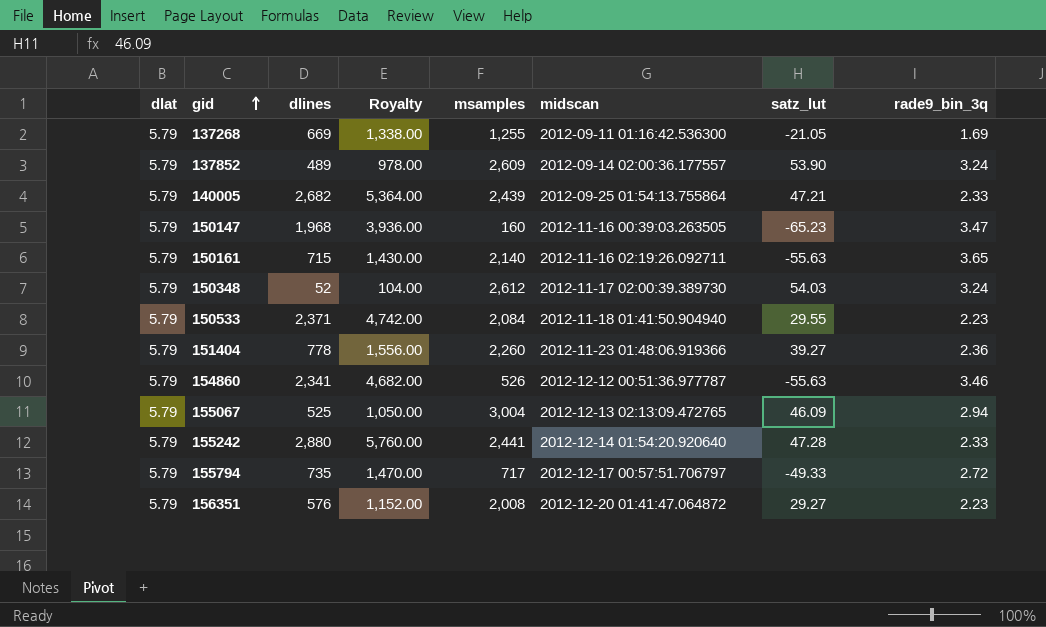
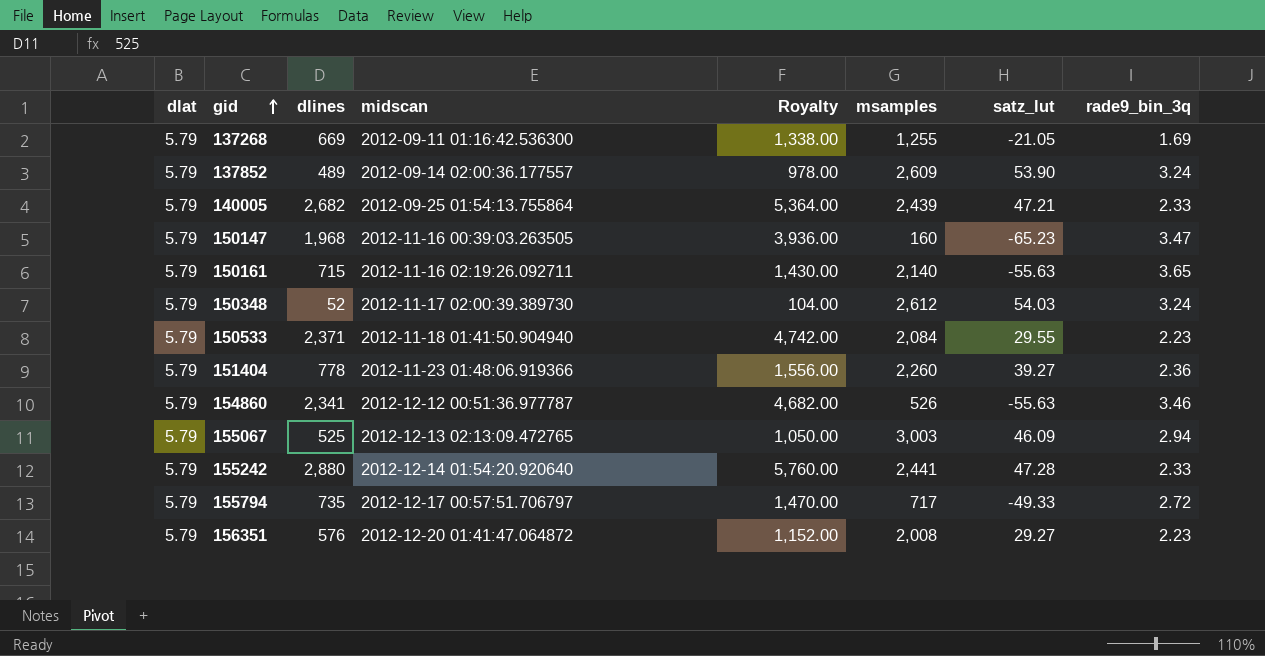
column midscan | position: 6 -> 4
155067 | msamples: 3,004 -> 3,003

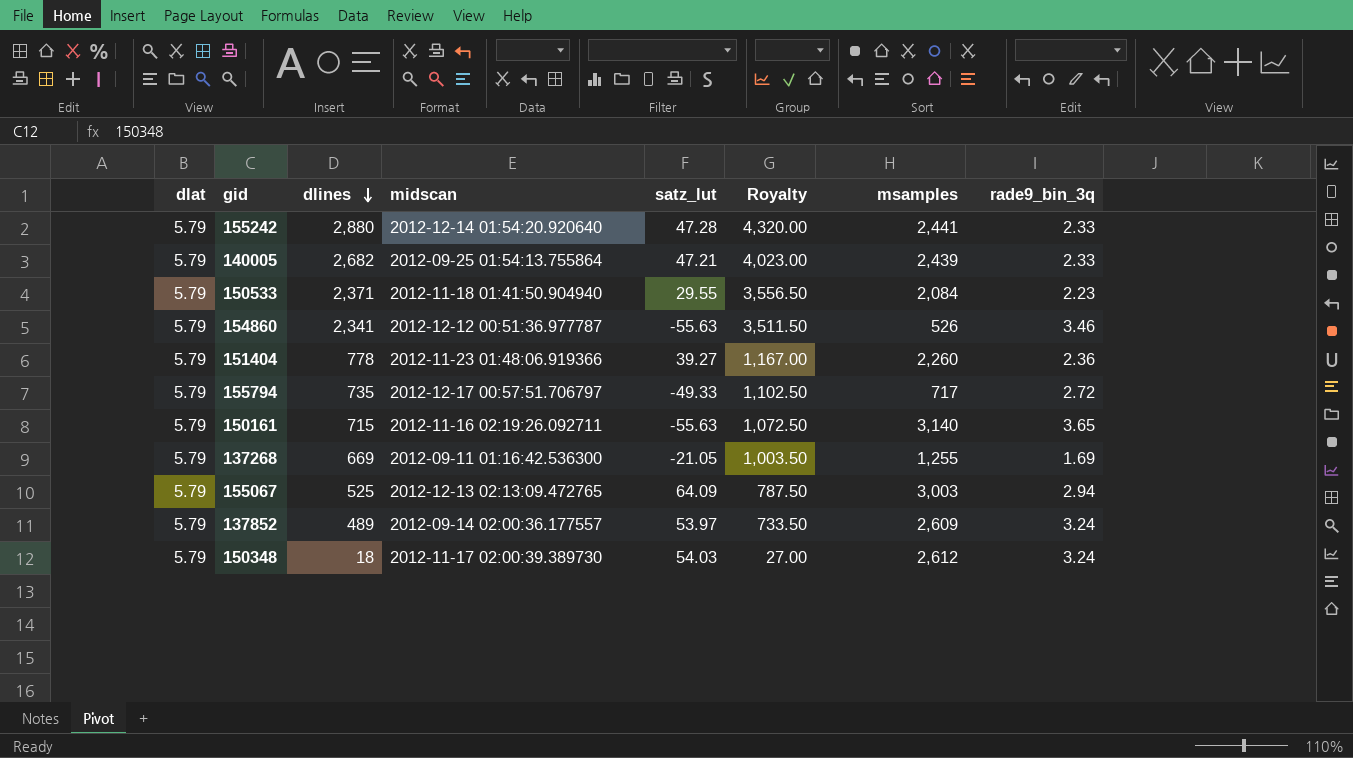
row order: gid ascending -> dlines descending
column satz_lut | position: 7 -> 5
column Royalty | formula: [dlines] * 2 -> [dlines] * 1.5
row 150147: 5.79 | 1,968 | 2012-11-16 00:39:03.263505 | 3,936.00 | 160 | -65.23 | 3.47 -> none
row 156351: 5.79 | 576 | 2012-12-20 01:41:47.064872 | 1,152.00 | 2,008 | 29.27 | 2.23 -> none
150161 | msamples: 2,140 -> 3,140
155067 | satz_lut: 46.09 -> 64.09
137852 | satz_lut: 53.90 -> 53.97
150348 | dlines: 52 -> 18

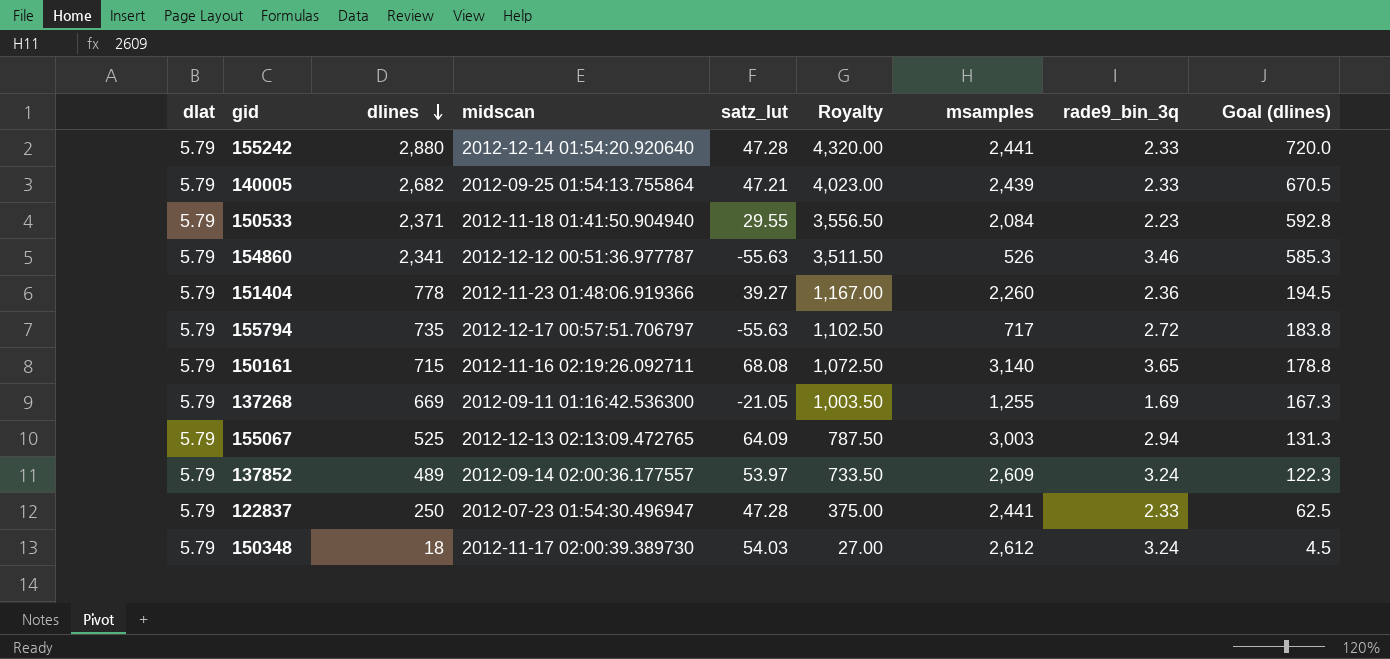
column Goal (dlines) | formula: none -> [dlines] * 0.25
155794 | satz_lut: -49.33 -> -55.63
150161 | satz_lut: -55.63 -> 68.08
row 122837: none -> 5.79 | 250 | 2012-07-23 01:54:30.496947 | 47.28 | 375.00 | 2,441 | 2.33 | 62.5

